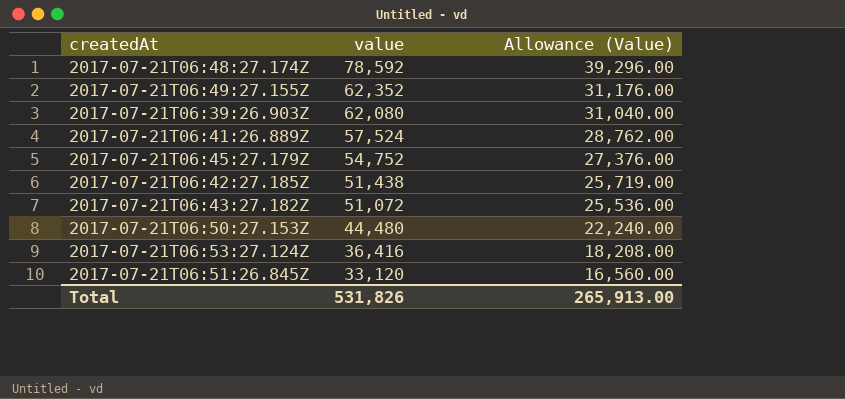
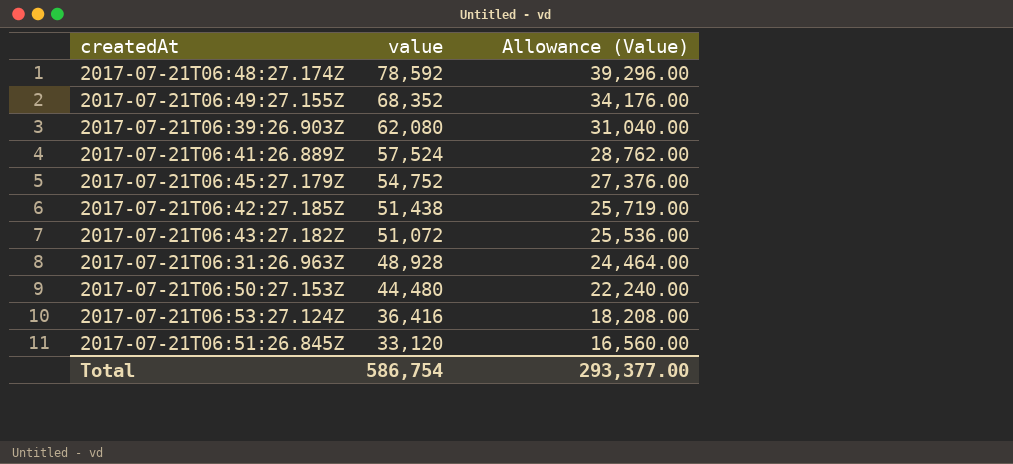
2017-07-21T06:49:27.155Z | value: 62,352 -> 68,352
2017-07-21T06:49:27.155Z | Allowance (Value): 31,176.00 -> 34,176.00
row 2017-07-21T06:31:26.963Z: none -> 48,928 | 24,464.00
Total | value: 531,826 -> 586,754
Total | Allowance (Value): 265,913.00 -> 293,377.00

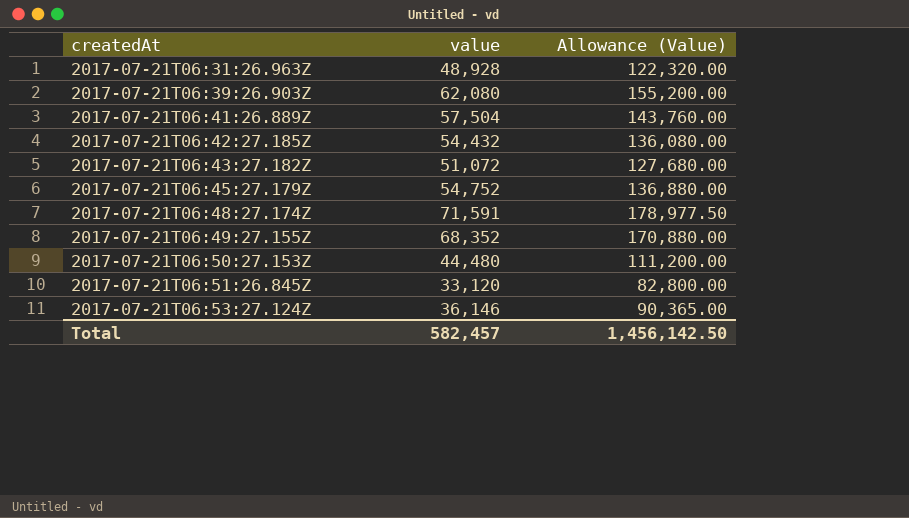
row order: value descending -> createdAt ascending
column Allowance (Value) | formula: [value] * 0.5 -> [value] * 2.5
2017-07-21T06:41:26.889Z | value: 57,524 -> 57,504
2017-07-21T06:42:27.185Z | value: 51,438 -> 54,432
2017-07-21T06:48:27.174Z | value: 78,592 -> 71,591
2017-07-21T06:53:27.124Z | value: 36,416 -> 36,146
Total | value: 586,754 -> 582,457
Total | Allowance (Value): 293,377.00 -> 1,456,142.50

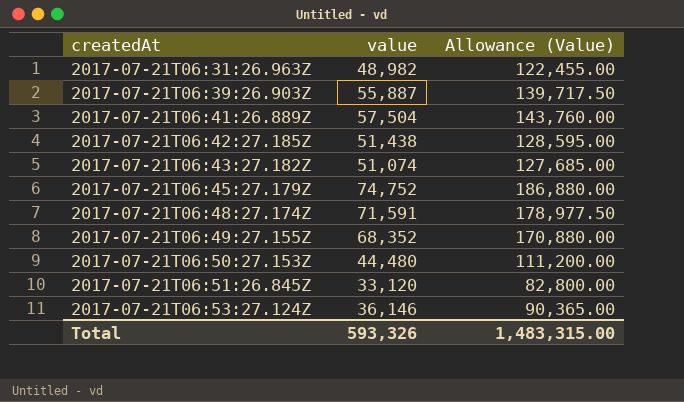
2017-07-21T06:31:26.963Z | value: 48,928 -> 48,982
2017-07-21T06:31:26.963Z | Allowance (Value): 122,320.00 -> 122,455.00
2017-07-21T06:39:26.903Z | value: 62,080 -> 55,887
2017-07-21T06:39:26.903Z | Allowance (Value): 155,200.00 -> 139,717.50
2017-07-21T06:42:27.185Z | value: 54,432 -> 51,438
2017-07-21T06:42:27.185Z | Allowance (Value): 136,080.00 -> 128,595.00
2017-07-21T06:43:27.182Z | value: 51,072 -> 51,074
2017-07-21T06:43:27.182Z | Allowance (Value): 127,680.00 -> 127,685.00
2017-07-21T06:45:27.179Z | value: 54,752 -> 74,752
2017-07-21T06:45:27.179Z | Allowance (Value): 136,880.00 -> 186,880.00
Total | value: 582,457 -> 593,326
Total | Allowance (Value): 1,456,142.50 -> 1,483,315.00

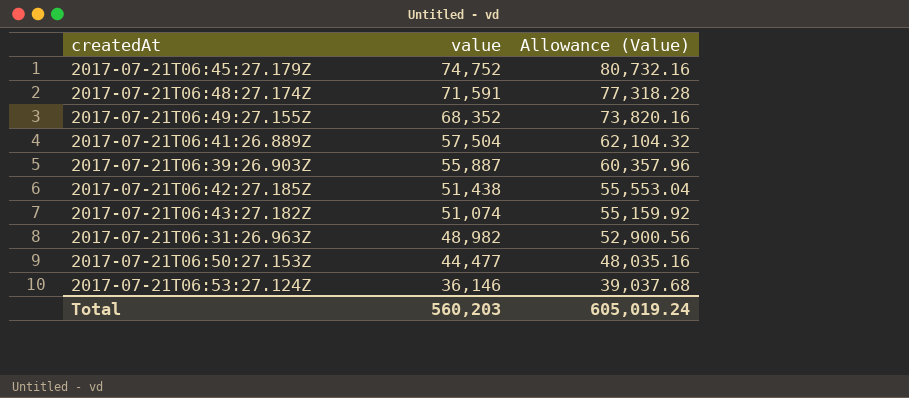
row order: createdAt ascending -> value descending
column Allowance (Value) | formula: [value] * 2.5 -> [value] * 1.08
row 2017-07-21T06:51:26.845Z: 33,120 | 82,800.00 -> none
2017-07-21T06:50:27.153Z | value: 44,480 -> 44,477
Total | value: 593,326 -> 560,203
Total | Allowance (Value): 1,483,315.00 -> 605,019.24

